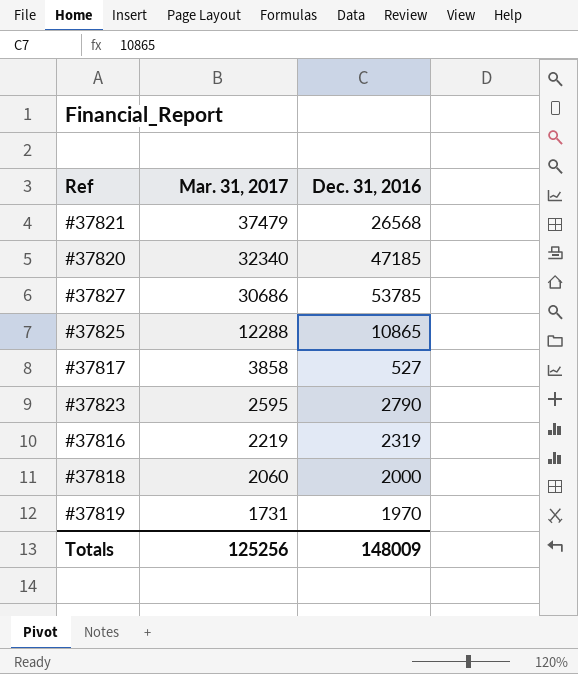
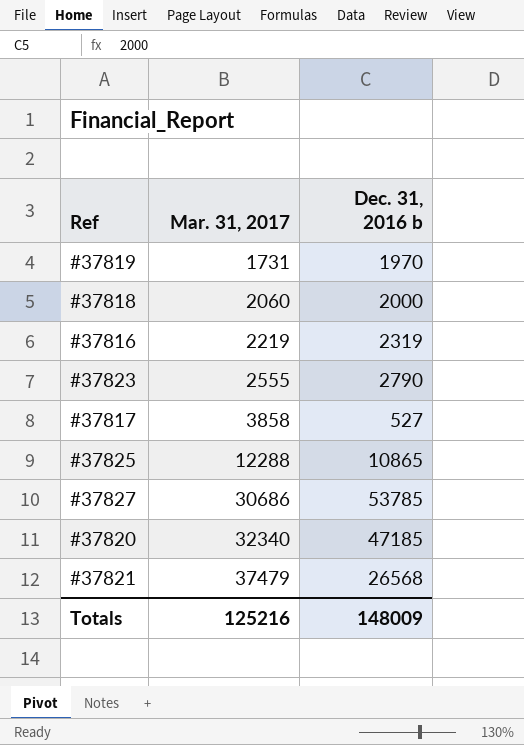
row order: Mar. 31, 2017 descending -> Mar. 31, 2017 ascending
column name: Dec. 31, 2016 -> Dec. 31, 2016 b
#37823 | Mar. 31, 2017: 2595 -> 2555
Totals | Mar. 31, 2017: 125256 -> 125216

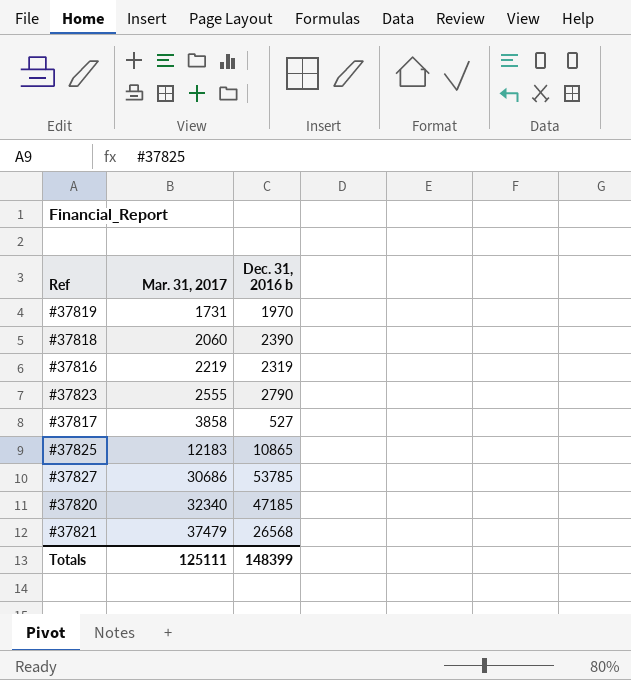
#37818 | Dec. 31, 2016 b: 2000 -> 2390
#37825 | Mar. 31, 2017: 12288 -> 12183
Totals | Mar. 31, 2017: 125216 -> 125111
Totals | Dec. 31, 2016 b: 148009 -> 148399

